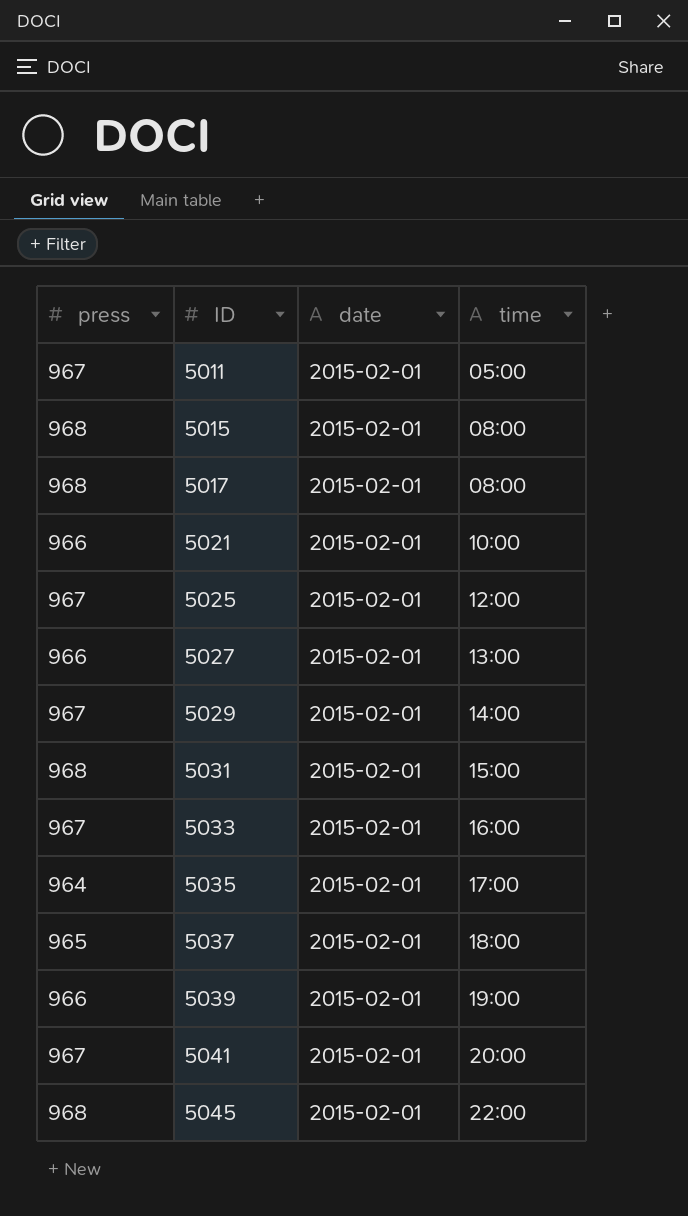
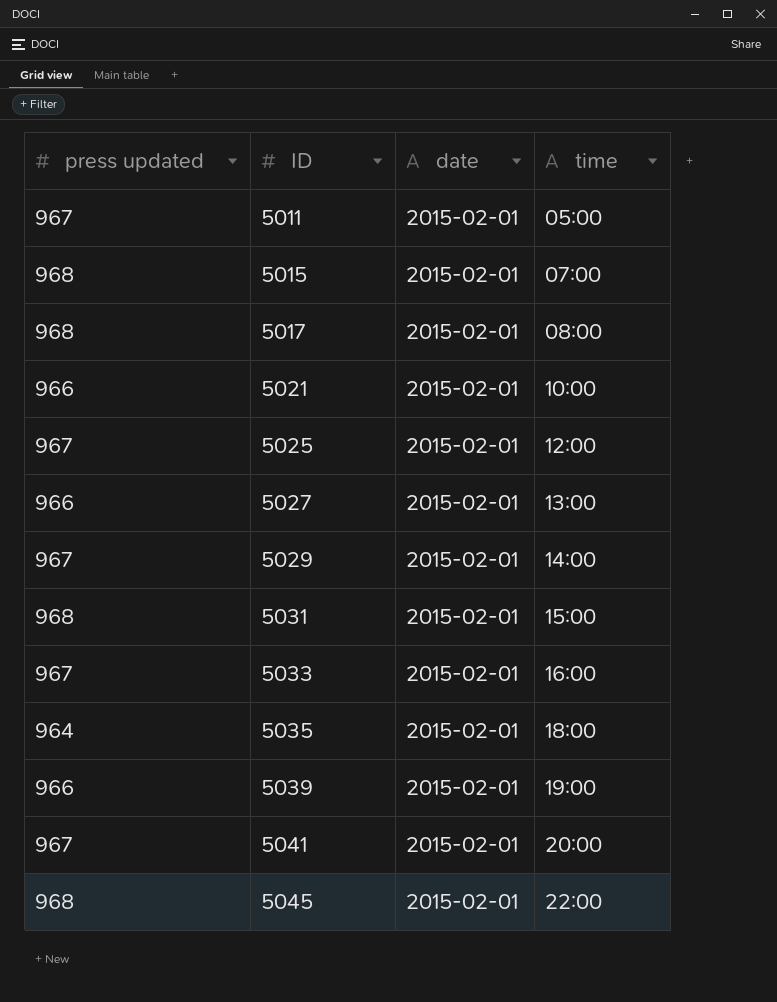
column name: press -> press updated
row 5037: 965 | 2015-02-01 | 18:00 -> none
5015 | time: 08:00 -> 07:00
5035 | time: 17:00 -> 18:00

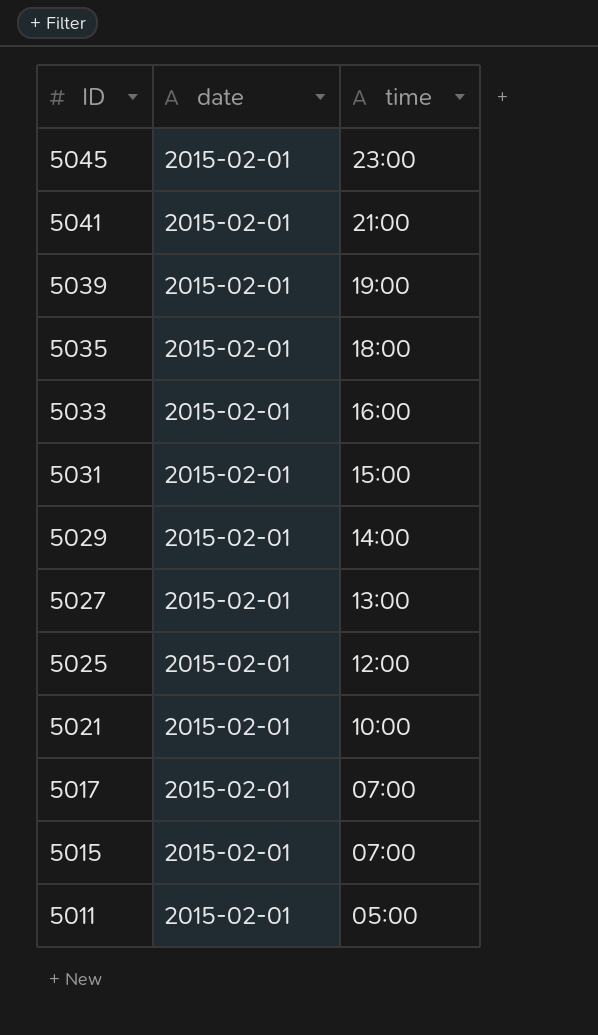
row order: ID ascending -> ID descending
column press updated | position: 1 -> none
5045 | time: 22:00 -> 23:00
5041 | time: 20:00 -> 21:00
5017 | time: 08:00 -> 07:00

